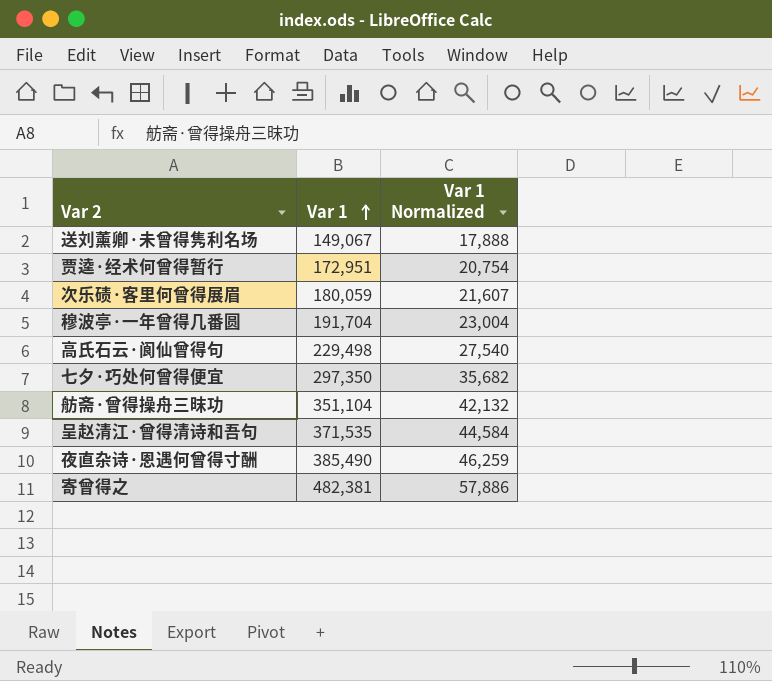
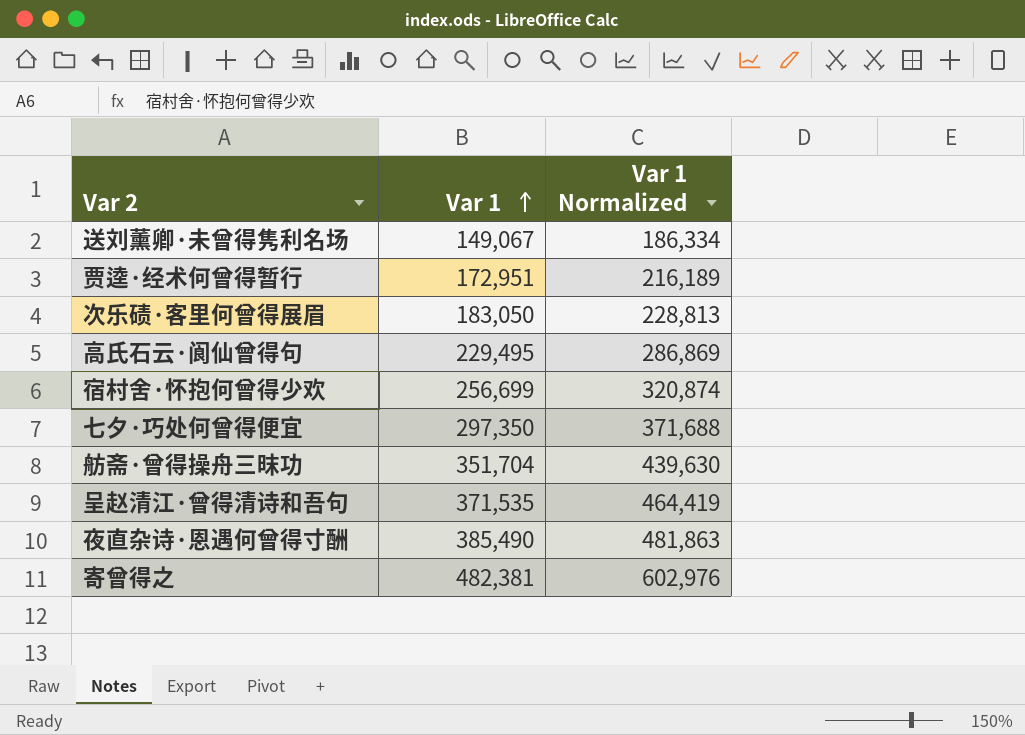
column Var 1 Normalized | formula: [Var 1] * 0.12 -> [Var 1] * 1.25
row 穆波亭·一年曾得几番圆: 191,704 | 23,004 -> none
次乐碛·客里何曾得展眉 | Var 1: 180,059 -> 183,050
高氏石云·阆仙曾得句 | Var 1: 229,498 -> 229,495
row 宿村舍·怀抱何曾得少欢: none -> 256,699 | 320,874
舫斋·曾得操舟三昩功 | Var 1: 351,104 -> 351,704

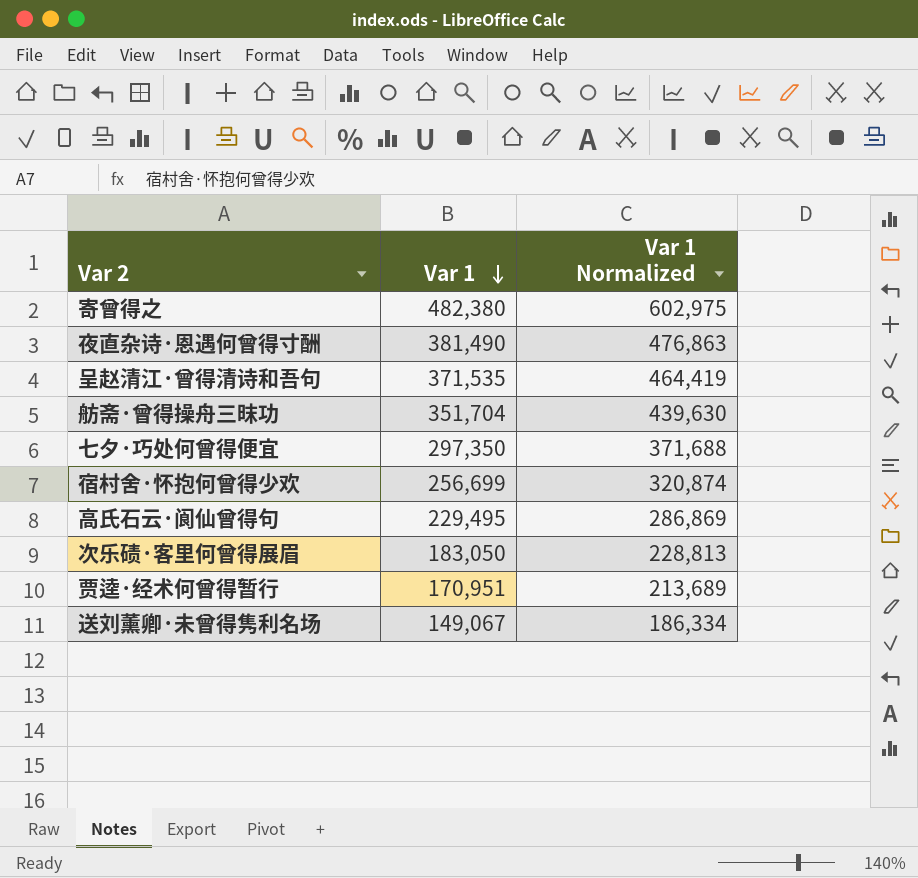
row order: Var 1 ascending -> Var 1 descending
寄曾得之 | Var 1: 482,381 -> 482,380
寄曾得之 | Var 1 Normalized: 602,976 -> 602,975
夜直杂诗·恩遇何曾得寸酬 | Var 1: 385,490 -> 381,490
夜直杂诗·恩遇何曾得寸酬 | Var 1 Normalized: 481,863 -> 476,863
贾逵·经术何曾得暂行 | Var 1: 172,951 -> 170,951
贾逵·经术何曾得暂行 | Var 1 Normalized: 216,189 -> 213,689

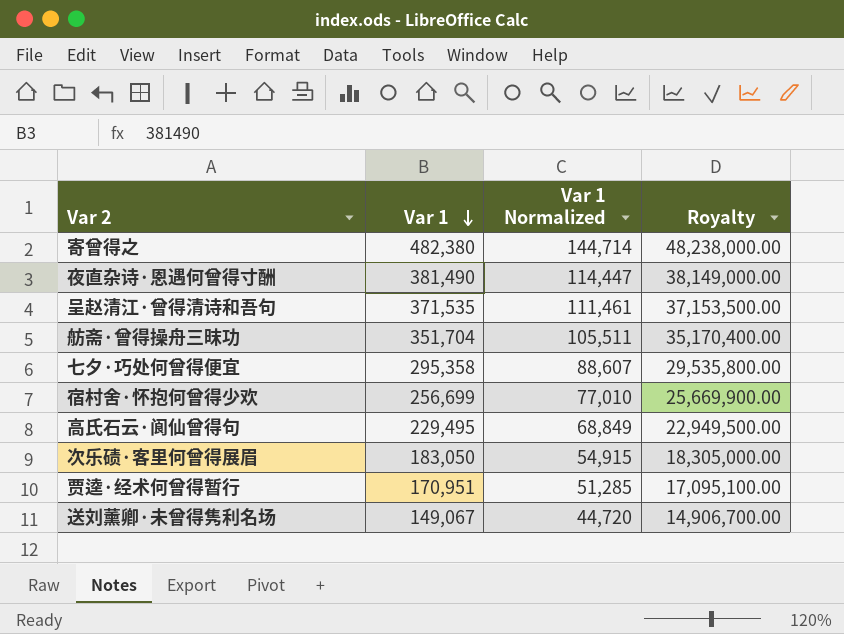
column Var 1 Normalized | formula: [Var 1] * 1.25 -> [Var 1] * 0.3
column Royalty | formula: none -> [Var 1] * 100
七夕·巧处何曾得便宜 | Var 1: 297,350 -> 295,358

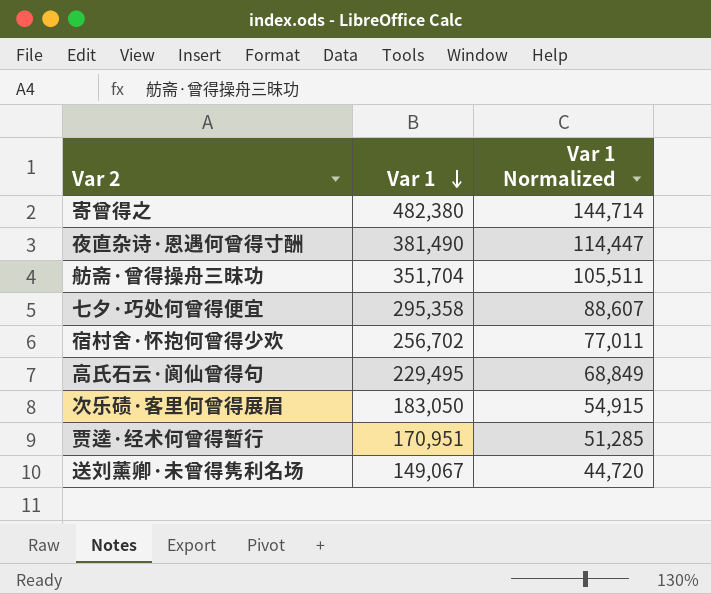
column Royalty | formula: [Var 1] * 100 -> none
row 呈赵清江·曾得清诗和吾句: 371,535 | 111,461 | 37,153,500.00 -> none
宿村舍·怀抱何曾得少欢 | Var 1: 256,699 -> 256,702
宿村舍·怀抱何曾得少欢 | Var 1 Normalized: 77,010 -> 77,011

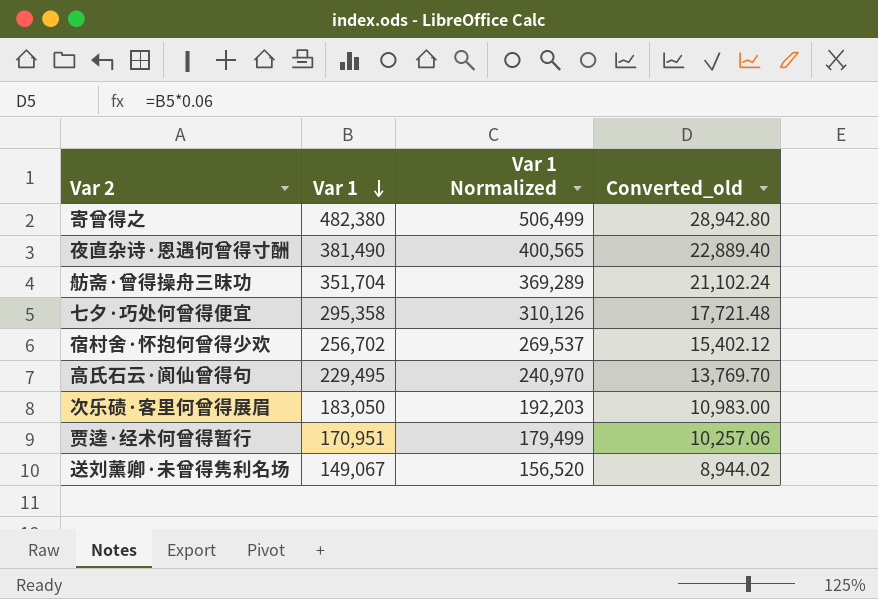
column Var 1 Normalized | formula: [Var 1] * 0.3 -> [Var 1] * 1.05
column Converted_old | formula: none -> [Var 1] * 0.06

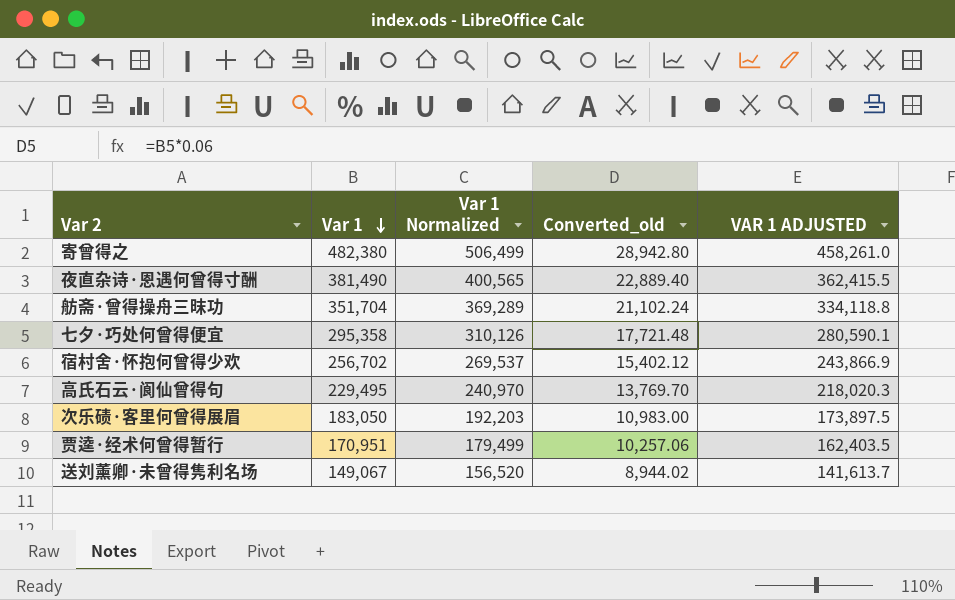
column VAR 1 ADJUSTED | formula: none -> [Var 1] * 0.95

